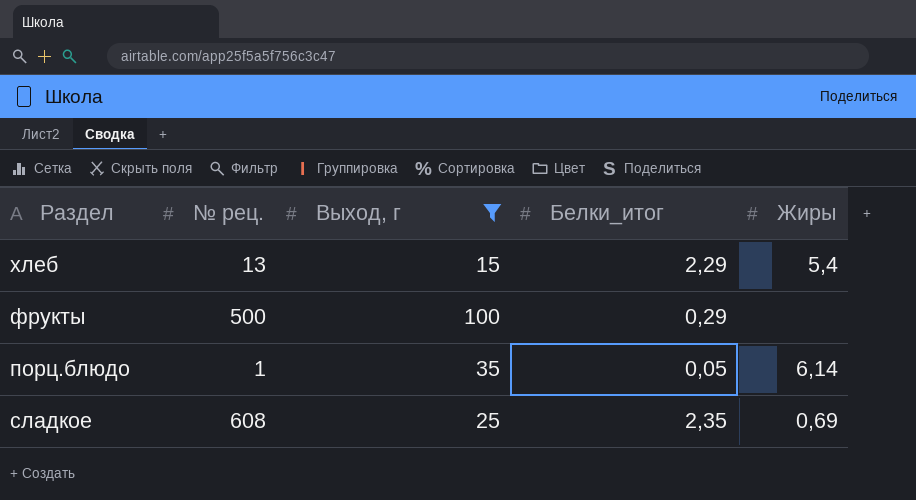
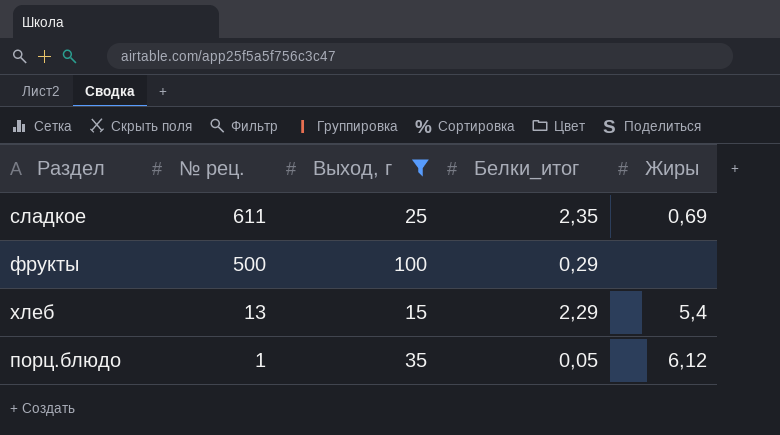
row order: none -> № рец. descending
сладкое | № рец.: 608 -> 611
порц.блюдо | Жиры: 6,14 -> 6,12

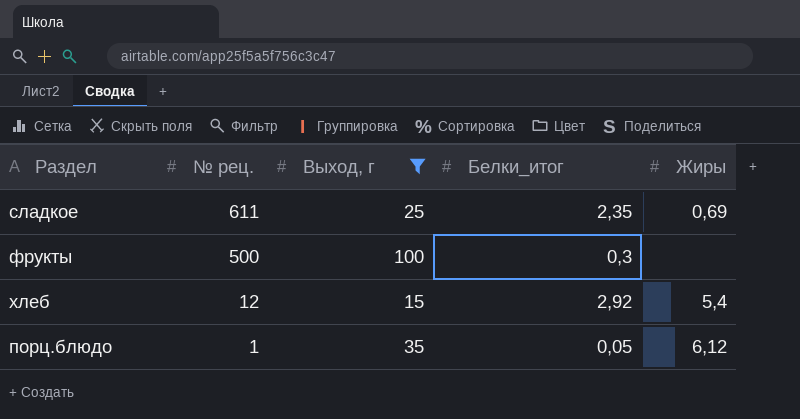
фрукты | Белки_итог: 0,29 -> 0,3
хлеб | № рец.: 13 -> 12
хлеб | Белки_итог: 2,29 -> 2,92

